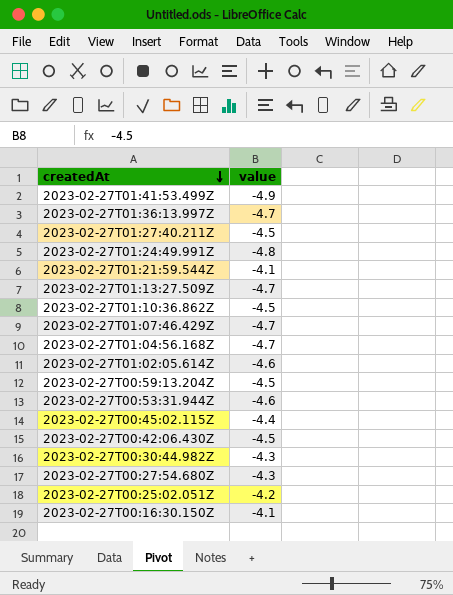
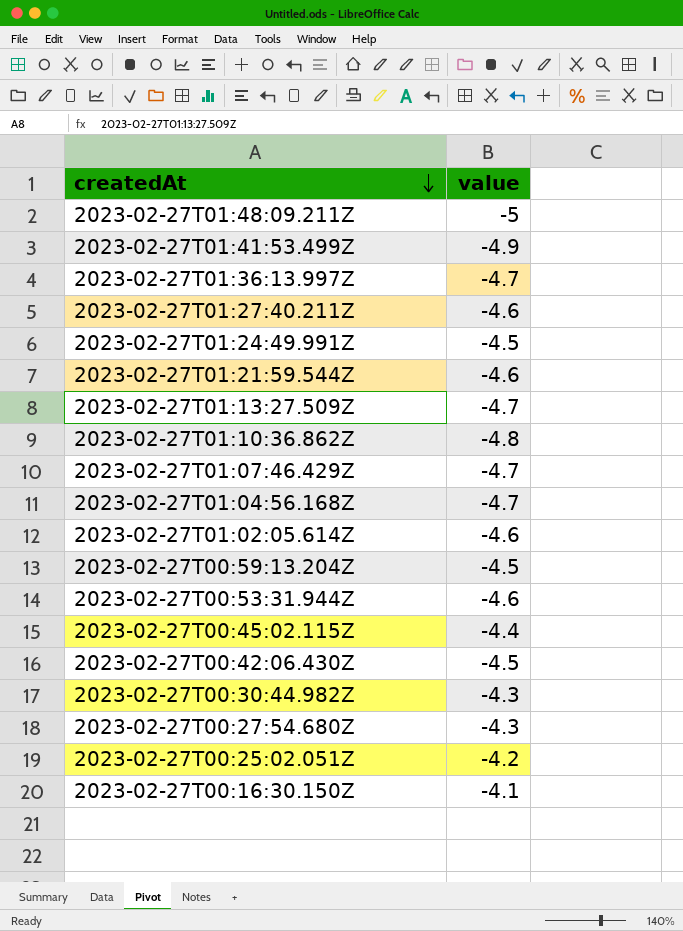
row 2023-02-27T01:48:09.211Z: none -> -5
2023-02-27T01:27:40.211Z | value: -4.5 -> -4.6
2023-02-27T01:24:49.991Z | value: -4.8 -> -4.5
2023-02-27T01:21:59.544Z | value: -4.1 -> -4.6
2023-02-27T01:10:36.862Z | value: -4.5 -> -4.8

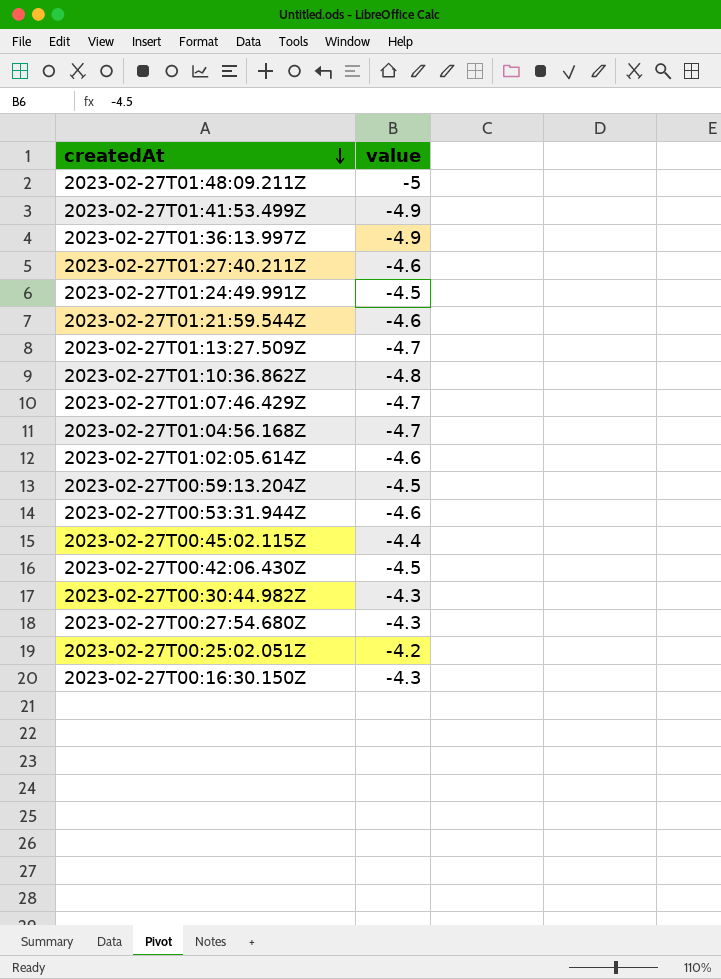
2023-02-27T01:36:13.997Z | value: -4.7 -> -4.9
2023-02-27T00:16:30.150Z | value: -4.1 -> -4.3

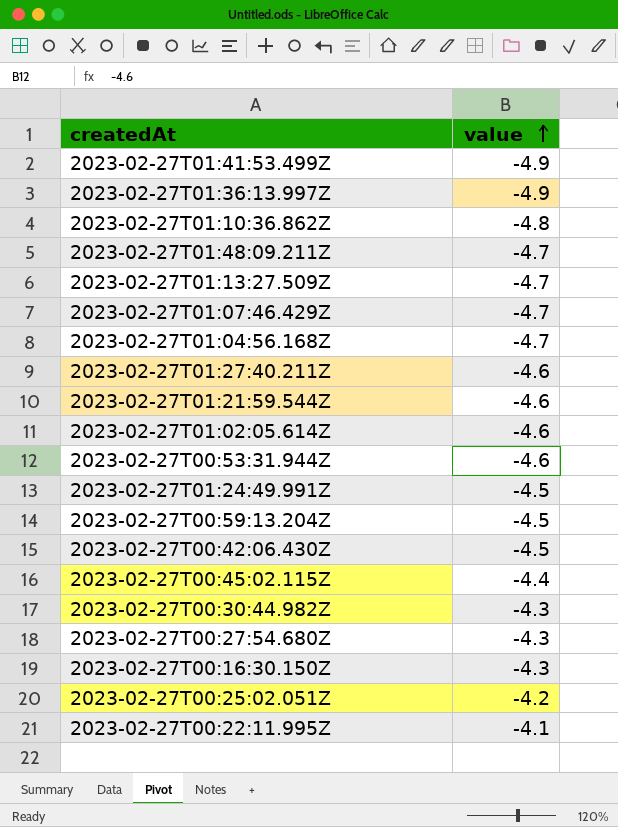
row order: createdAt descending -> value ascending
2023-02-27T01:48:09.211Z | value: -5 -> -4.7
row 2023-02-27T00:22:11.995Z: none -> -4.1

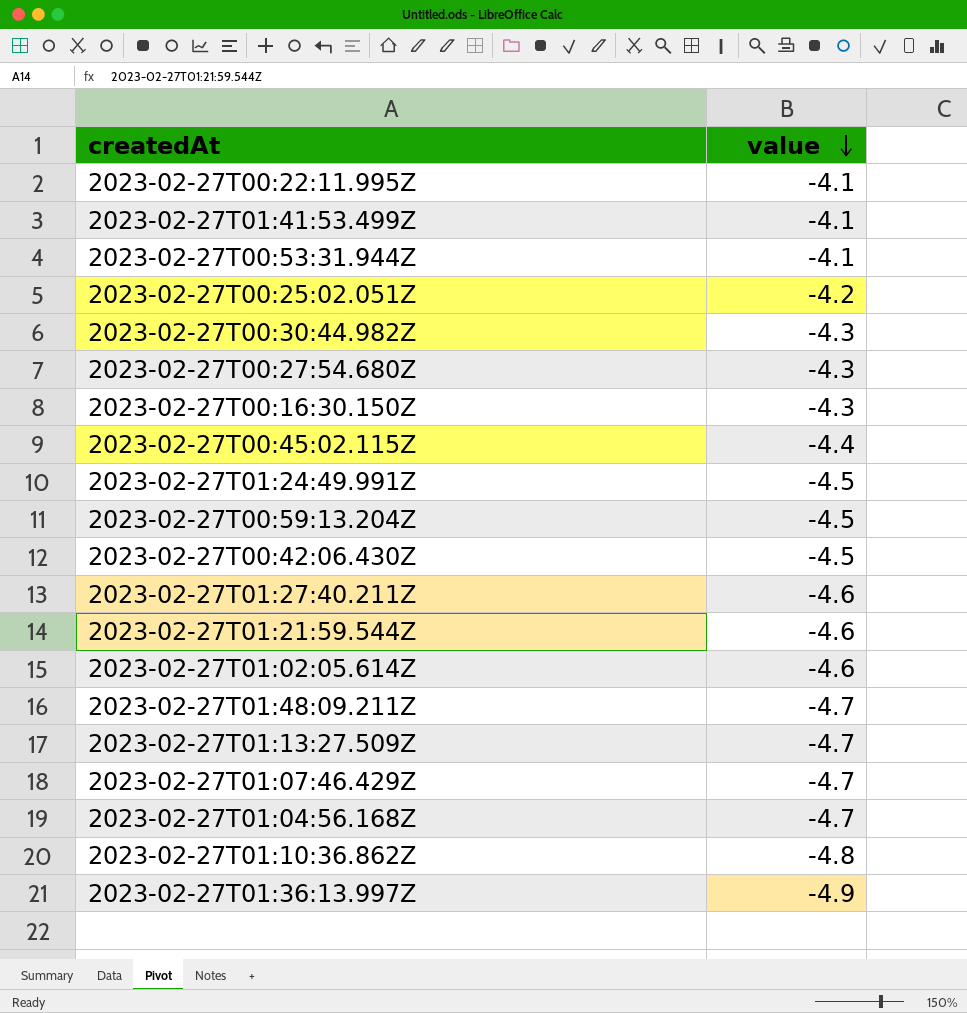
row order: value ascending -> value descending
2023-02-27T01:41:53.499Z | value: -4.9 -> -4.1
2023-02-27T00:53:31.944Z | value: -4.6 -> -4.1

